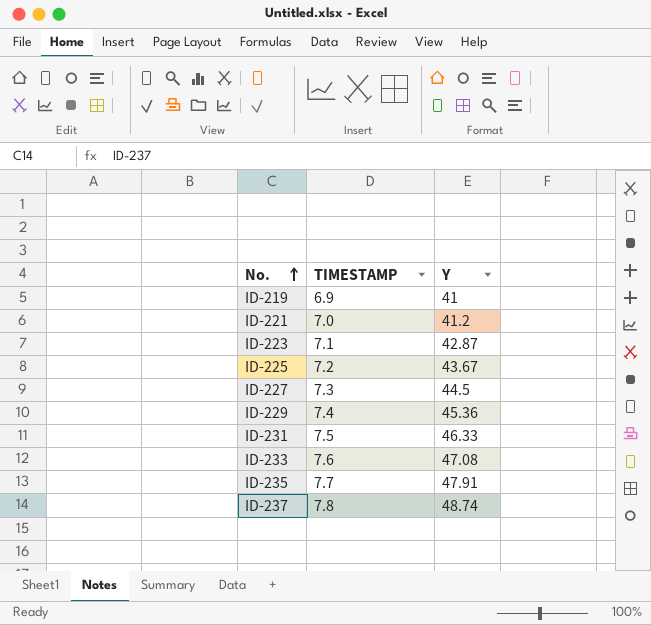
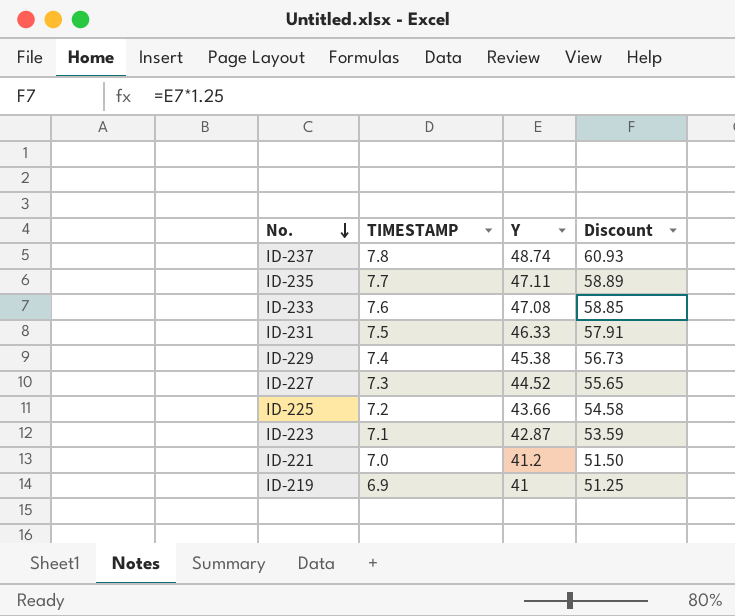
row order: No. ascending -> No. descending
column Discount | formula: none -> [Y] * 1.25
ID-235 | Y: 47.91 -> 47.11
ID-229 | Y: 45.36 -> 45.38
ID-227 | Y: 44.5 -> 44.52
ID-225 | Y: 43.67 -> 43.66

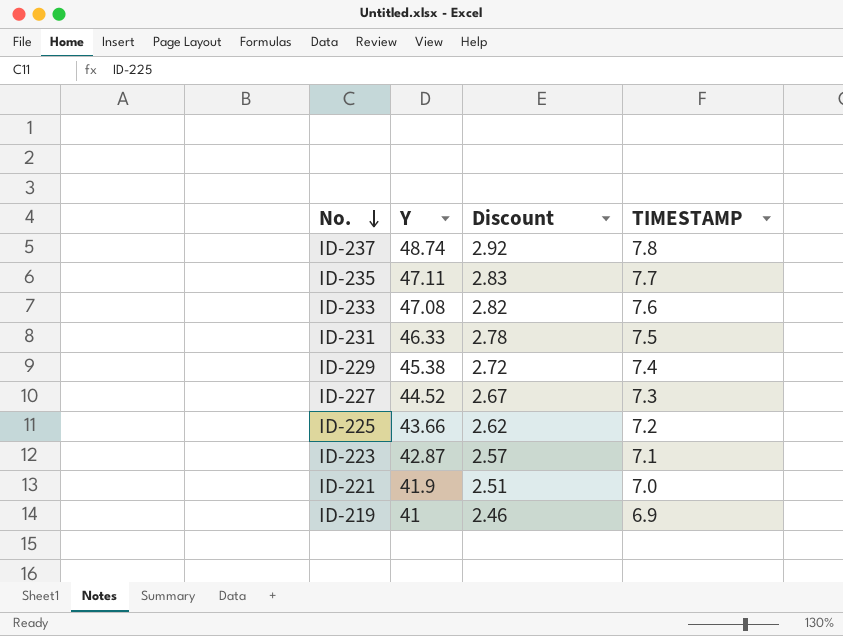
column Discount | formula: [Y] * 1.25 -> [Y] * 0.06
column TIMESTAMP | position: 2 -> 4
ID-221 | Y: 41.2 -> 41.9

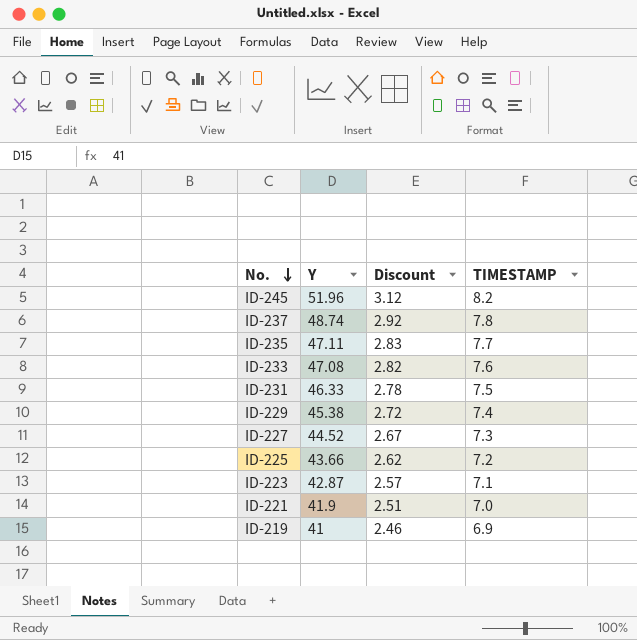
row ID-245: none -> 51.96 | 3.12 | 8.2

